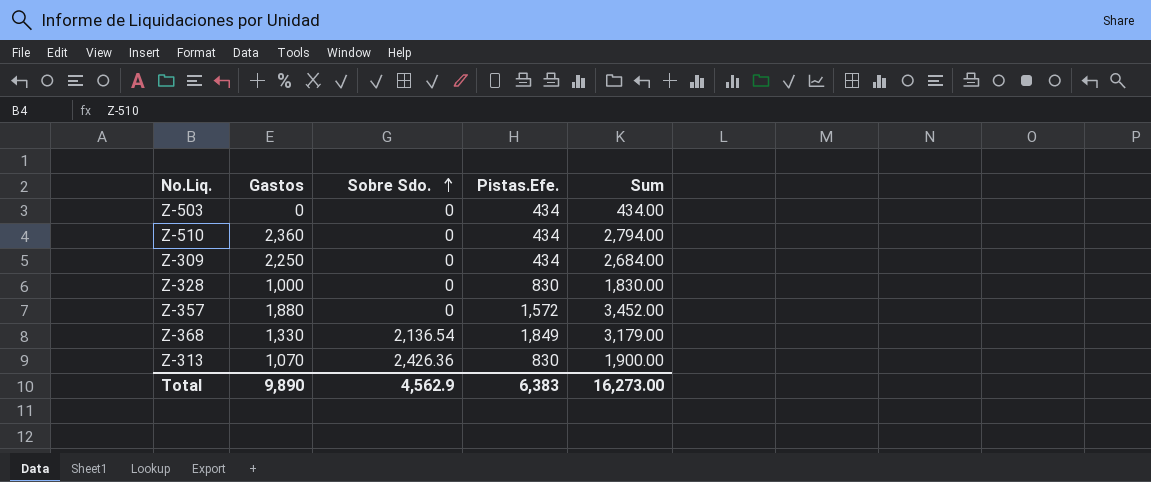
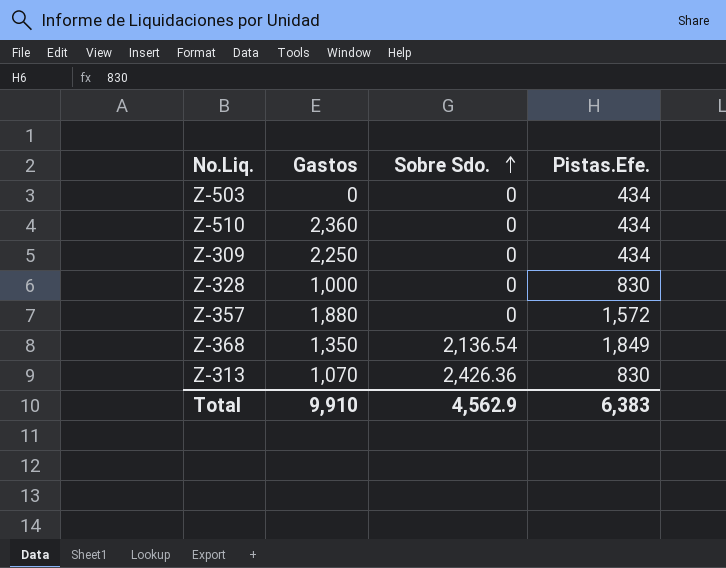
column Sum | formula: [Gastos] + [Pistas.Efe.] -> none
Z-368 | Gastos: 1,330 -> 1,350
Total | Gastos: 9,890 -> 9,910

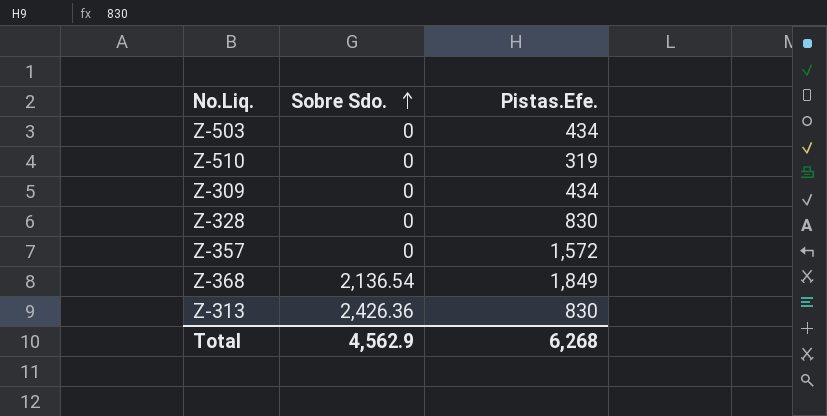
column Gastos | position: 2 -> none
Z-510 | Pistas.Efe.: 434 -> 319
Total | Pistas.Efe.: 6,383 -> 6,268

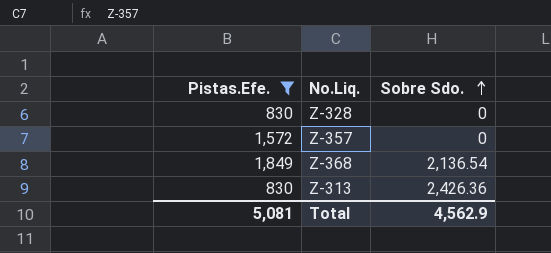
filter: none -> Pistas.Efe. >= 830
column Pistas.Efe. | position: 3 -> 1
Total | Pistas.Efe.: 6,268 -> 5,081

